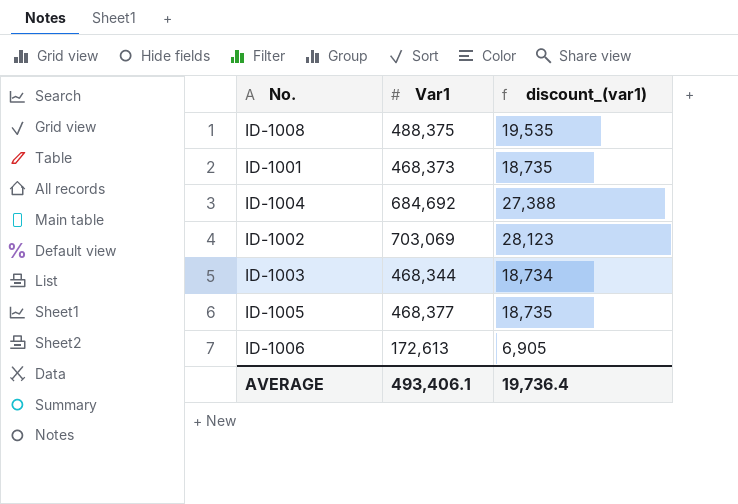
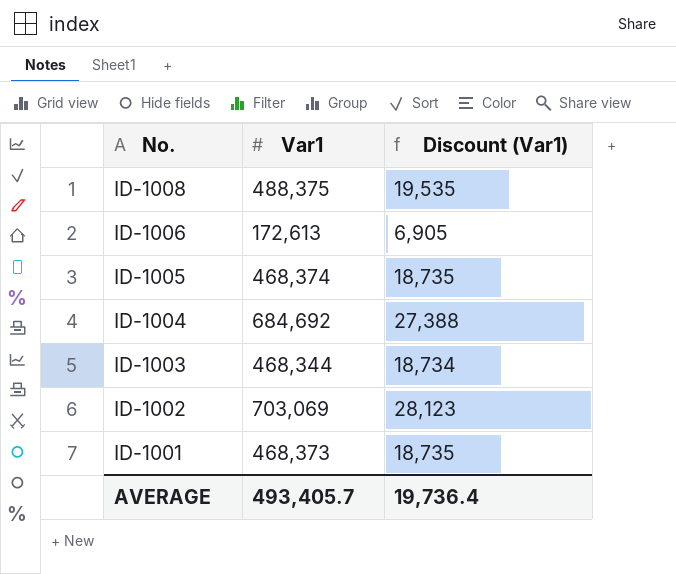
row order: none -> No. descending
column name: discount_(var1) -> Discount (Var1)
ID-1005 | Var1: 468,377 -> 468,374
AVERAGE | Var1: 493,406.1 -> 493,405.7

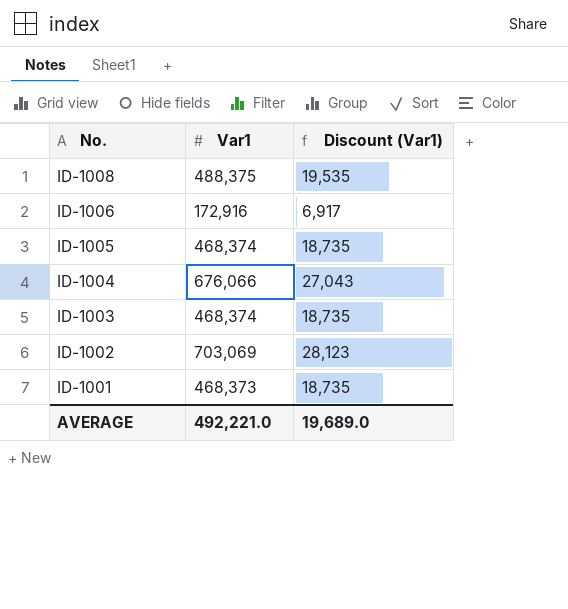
ID-1006 | Var1: 172,613 -> 172,916
ID-1006 | Discount (Var1): 6,905 -> 6,917
ID-1004 | Var1: 684,692 -> 676,066
ID-1004 | Discount (Var1): 27,388 -> 27,043
ID-1003 | Var1: 468,344 -> 468,374
ID-1003 | Discount (Var1): 18,734 -> 18,735
AVERAGE | Var1: 493,405.7 -> 492,221.0
AVERAGE | Discount (Var1): 19,736.4 -> 19,689.0

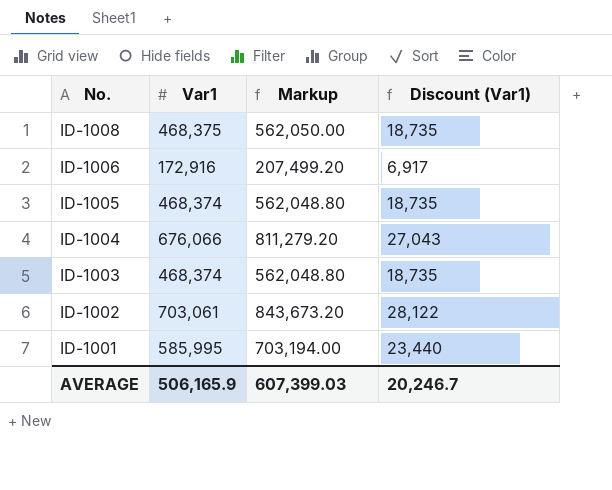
column Markup | formula: none -> [Var1] * 1.2
ID-1008 | Var1: 488,375 -> 468,375
ID-1008 | Discount (Var1): 19,535 -> 18,735
ID-1002 | Var1: 703,069 -> 703,061
ID-1002 | Discount (Var1): 28,123 -> 28,122
ID-1001 | Var1: 468,373 -> 585,995
ID-1001 | Discount (Var1): 18,735 -> 23,440
AVERAGE | Var1: 492,221.0 -> 506,165.9
AVERAGE | Discount (Var1): 19,689.0 -> 20,246.7

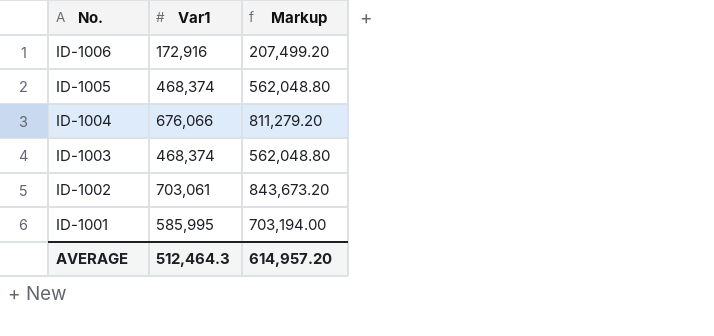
column Discount (Var1) | formula: [Var1] * 0.04 -> none
row ID-1008: 468,375 | 562,050.00 | 18,735 -> none
AVERAGE | Var1: 506,165.9 -> 512,464.3
AVERAGE | Markup: 607,399.03 -> 614,957.20

